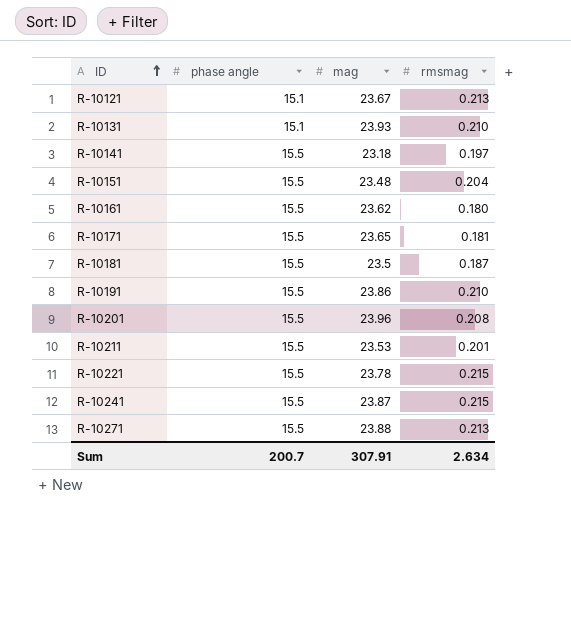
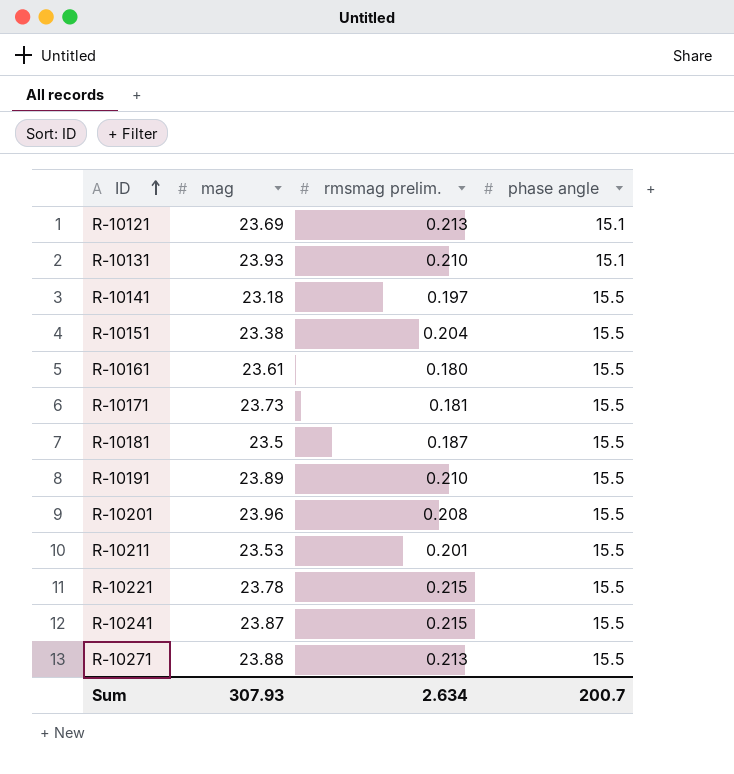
column name: rmsmag -> rmsmag prelim.
column phase angle | position: 2 -> 4
R-10121 | mag: 23.67 -> 23.69
R-10151 | mag: 23.48 -> 23.38
R-10161 | mag: 23.62 -> 23.61
R-10171 | mag: 23.65 -> 23.73
R-10191 | mag: 23.86 -> 23.89
Sum | mag: 307.91 -> 307.93

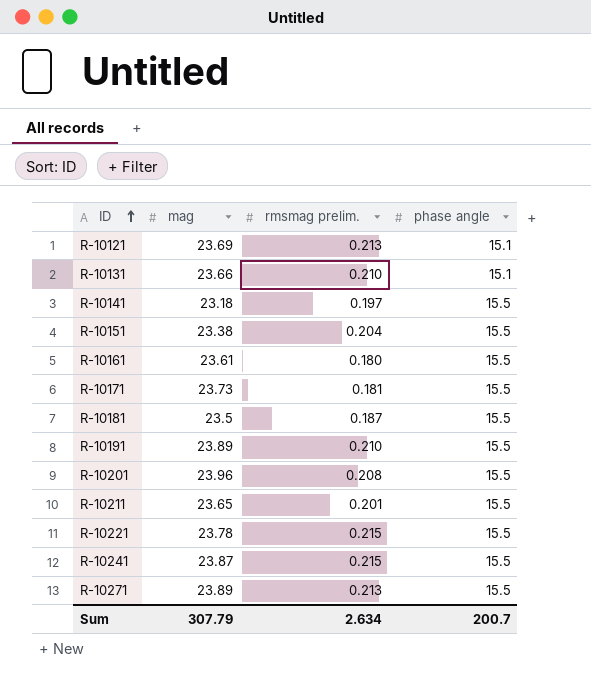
R-10131 | mag: 23.93 -> 23.66
R-10211 | mag: 23.53 -> 23.65
R-10271 | mag: 23.88 -> 23.89
Sum | mag: 307.93 -> 307.79

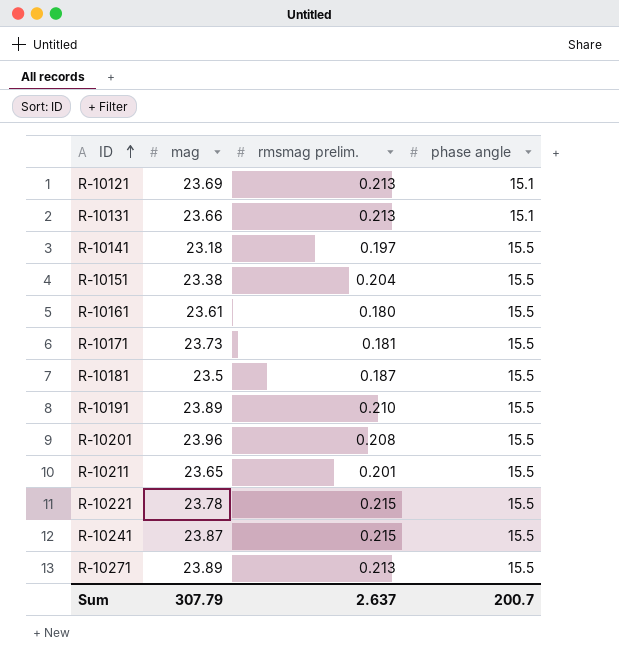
R-10131 | rmsmag prelim.: 0.210 -> 0.213
Sum | rmsmag prelim.: 2.634 -> 2.637

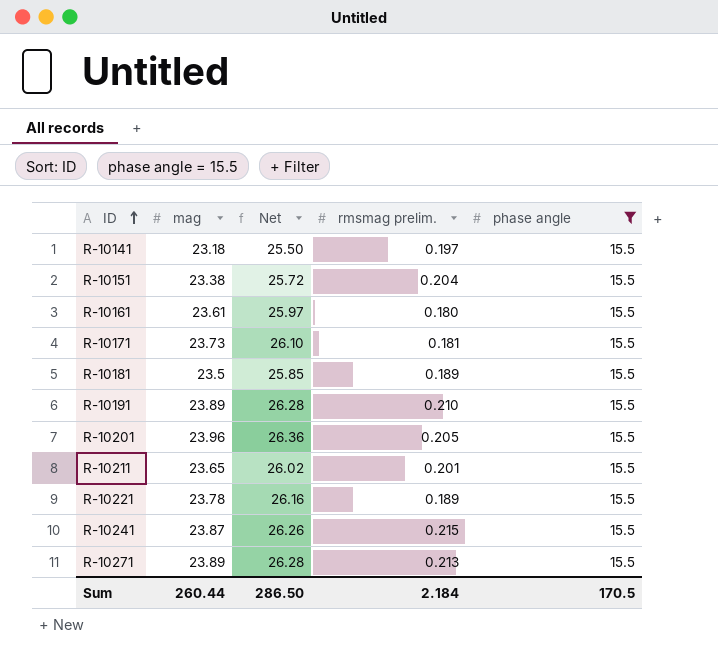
filter: none -> phase angle = 15.5
column Net | formula: none -> [mag] * 1.1
R-10181 | rmsmag prelim.: 0.187 -> 0.189
R-10201 | rmsmag prelim.: 0.208 -> 0.205
R-10221 | rmsmag prelim.: 0.215 -> 0.189
Sum | mag: 307.79 -> 260.44
Sum | rmsmag prelim.: 2.637 -> 2.184
Sum | phase angle: 200.7 -> 170.5

